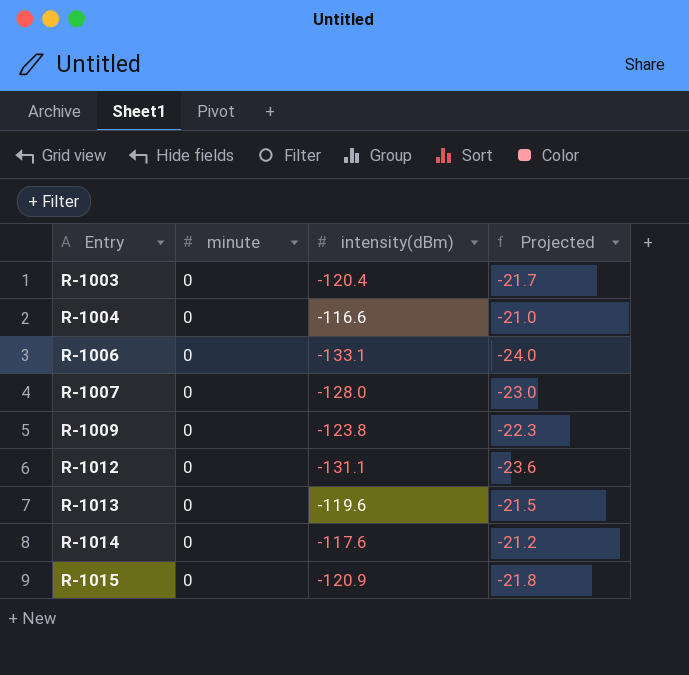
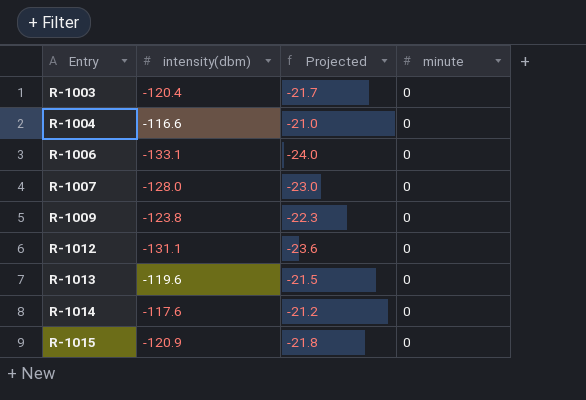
column name: intensity(dBm) -> intensity(dbm)
column minute | position: 2 -> 4

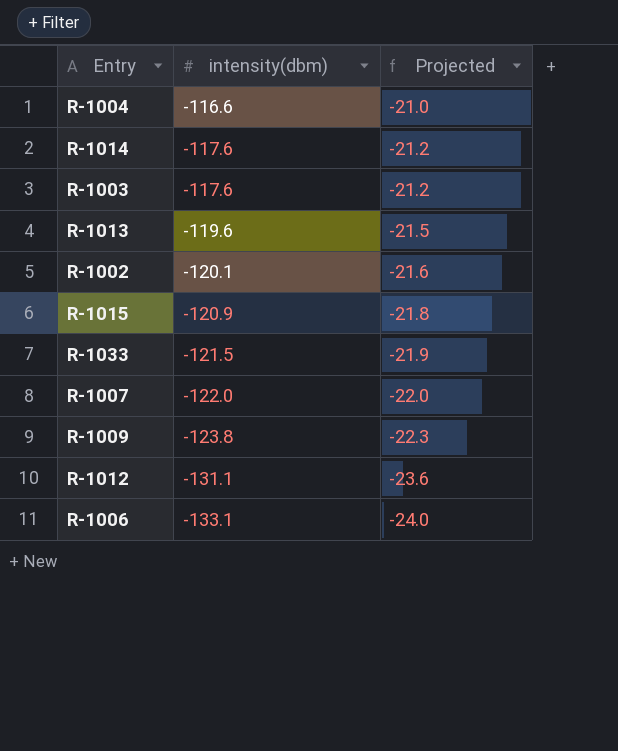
row order: Entry ascending -> intensity(dbm) descending
column minute | position: 4 -> none
R-1003 | intensity(dbm): -120.4 -> -117.6
R-1003 | Projected: -21.7 -> -21.2
row R-1002: none -> -120.1 | -21.6
row R-1033: none -> -121.5 | -21.9
R-1007 | intensity(dbm): -128.0 -> -122.0
R-1007 | Projected: -23.0 -> -22.0

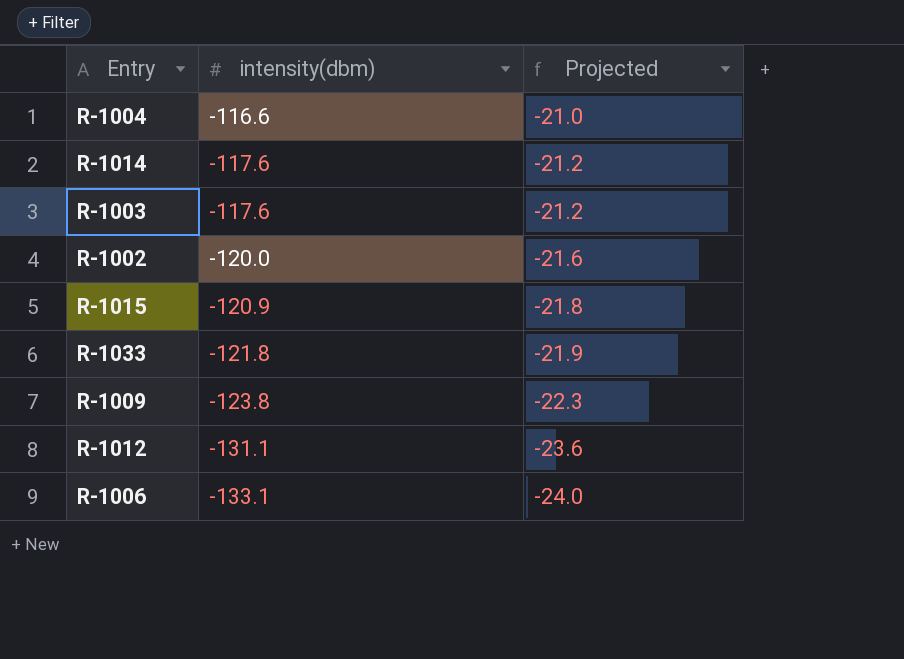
row R-1013: -119.6 | -21.5 -> none
row R-1007: -122.0 | -22.0 -> none
R-1002 | intensity(dbm): -120.1 -> -120.0
R-1033 | intensity(dbm): -121.5 -> -121.8

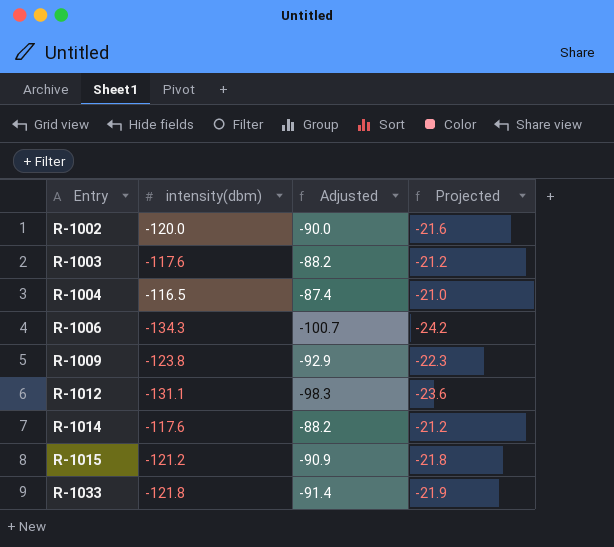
row order: intensity(dbm) descending -> Entry ascending
column Adjusted | formula: none -> [intensity(dbm)] * 0.75
R-1004 | intensity(dbm): -116.6 -> -116.5
R-1006 | intensity(dbm): -133.1 -> -134.3
R-1006 | Projected: -24.0 -> -24.2
R-1015 | intensity(dbm): -120.9 -> -121.2

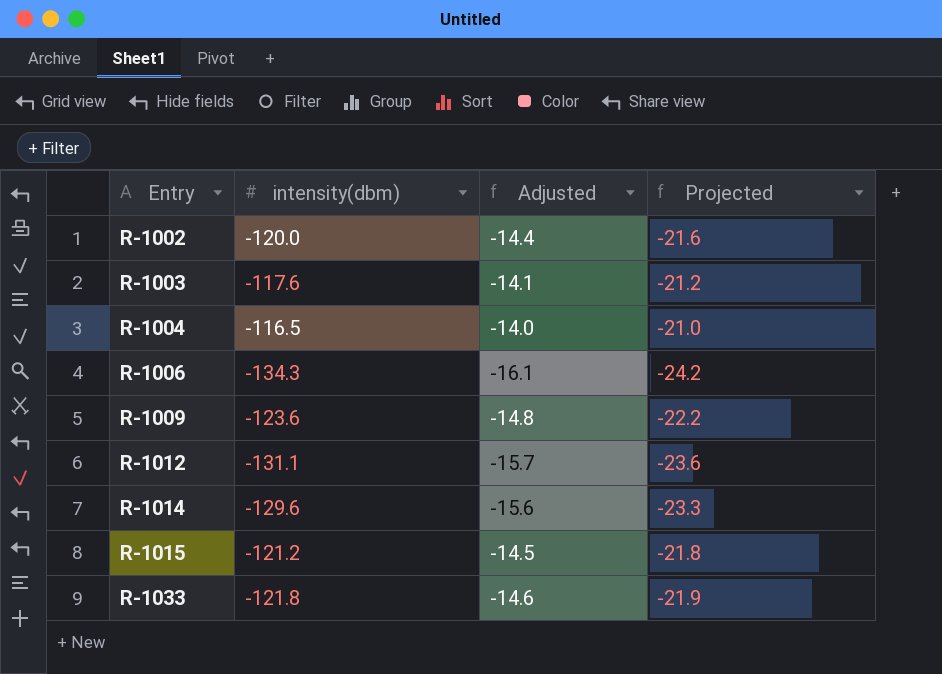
column Adjusted | formula: [intensity(dbm)] * 0.75 -> [intensity(dbm)] * 0.12
R-1009 | intensity(dbm): -123.8 -> -123.6
R-1009 | Projected: -22.3 -> -22.2
R-1014 | intensity(dbm): -117.6 -> -129.6
R-1014 | Projected: -21.2 -> -23.3

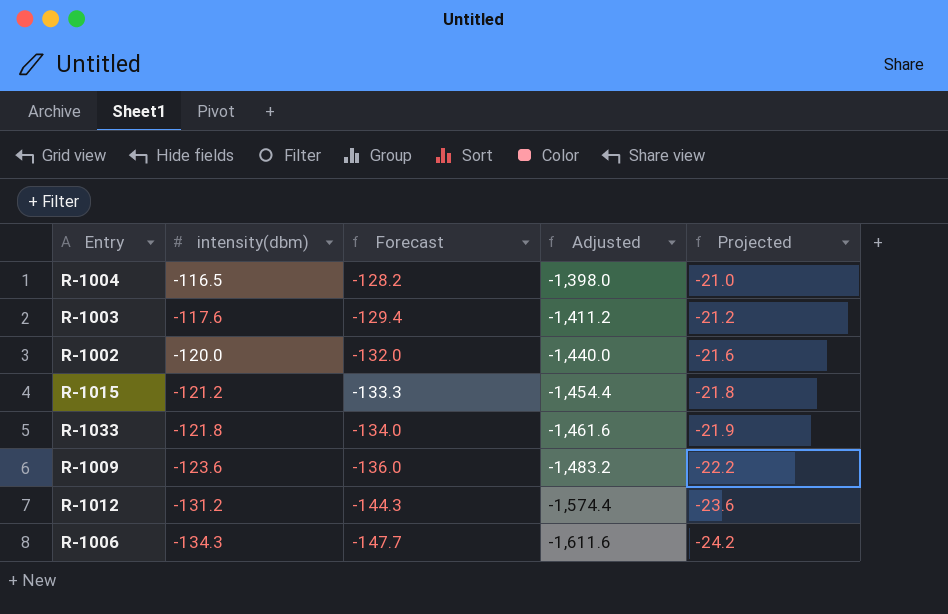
row order: Entry ascending -> intensity(dbm) descending
column Forecast | formula: none -> [intensity(dbm)] * 1.1
column Adjusted | formula: [intensity(dbm)] * 0.12 -> [intensity(dbm)] * 12
row R-1014: -129.6 | -15.6 | -23.3 -> none
R-1012 | intensity(dbm): -131.1 -> -131.2

